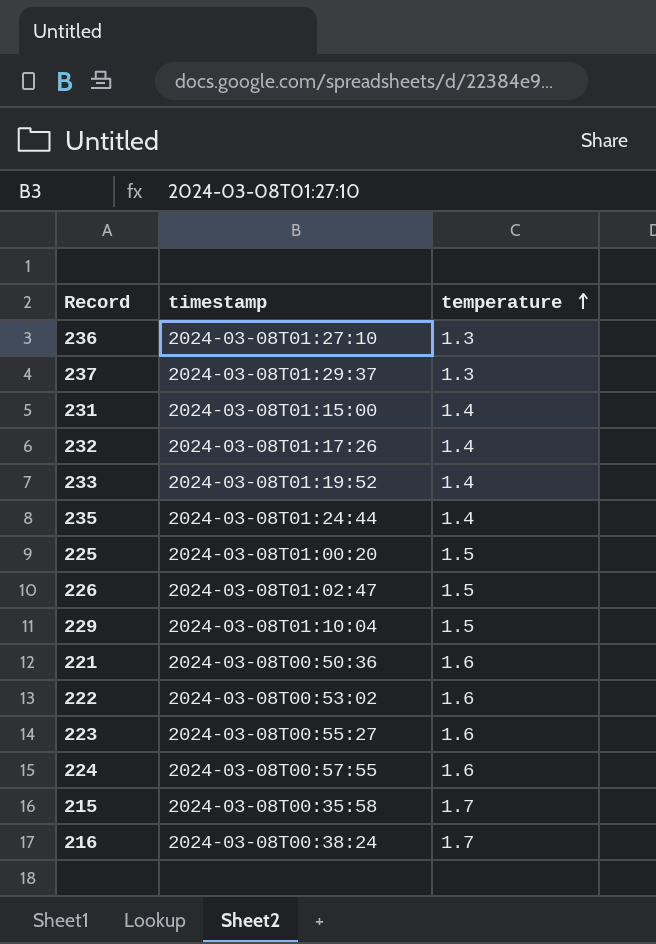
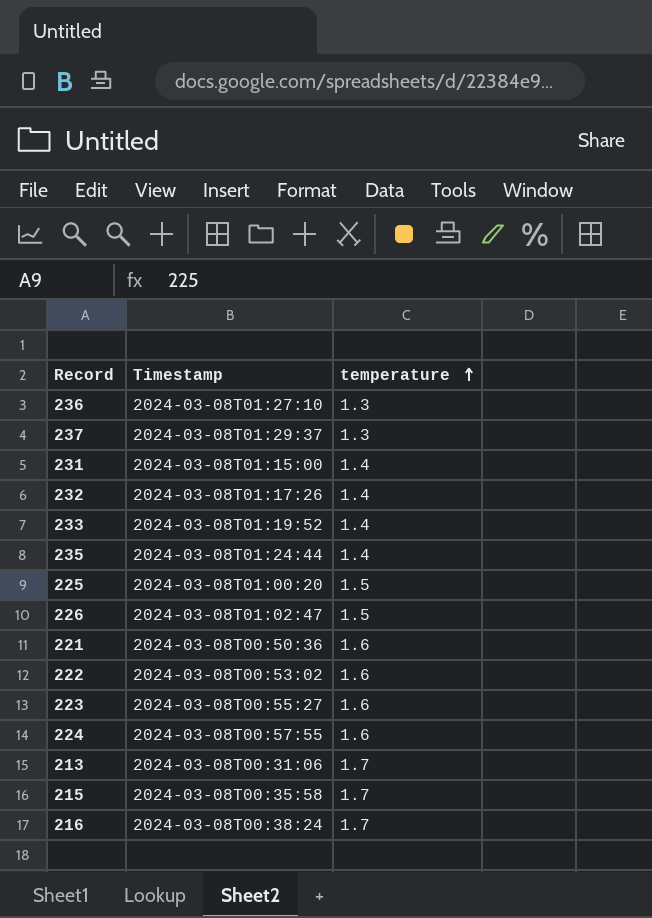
column name: timestamp -> Timestamp
row 229: 2024-03-08T01:10:04 | 1.5 -> none
row 213: none -> 2024-03-08T00:31:06 | 1.7

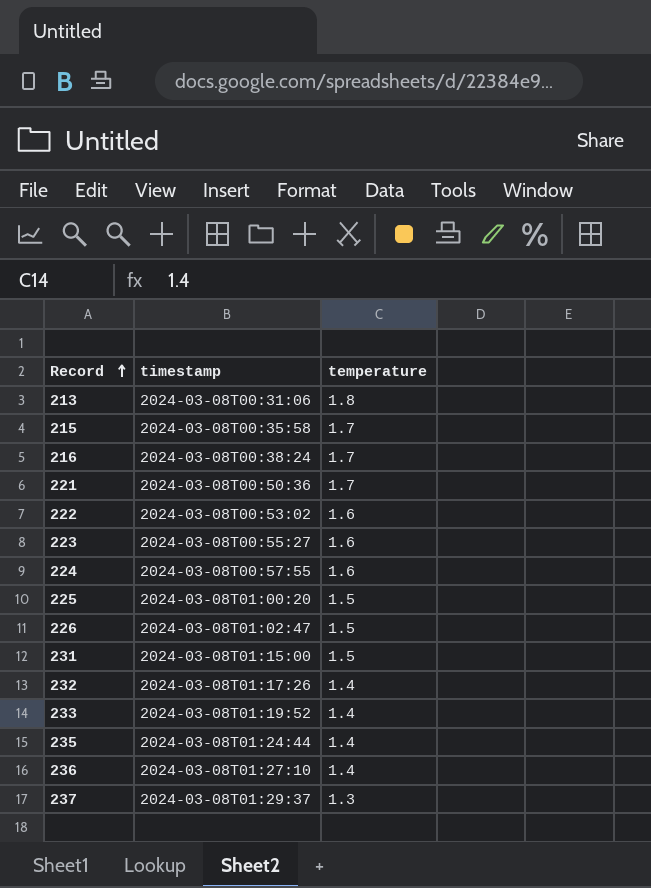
row order: temperature ascending -> Record ascending
column name: Timestamp -> timestamp
213 | temperature: 1.7 -> 1.8
221 | temperature: 1.6 -> 1.7
231 | temperature: 1.4 -> 1.5
236 | temperature: 1.3 -> 1.4

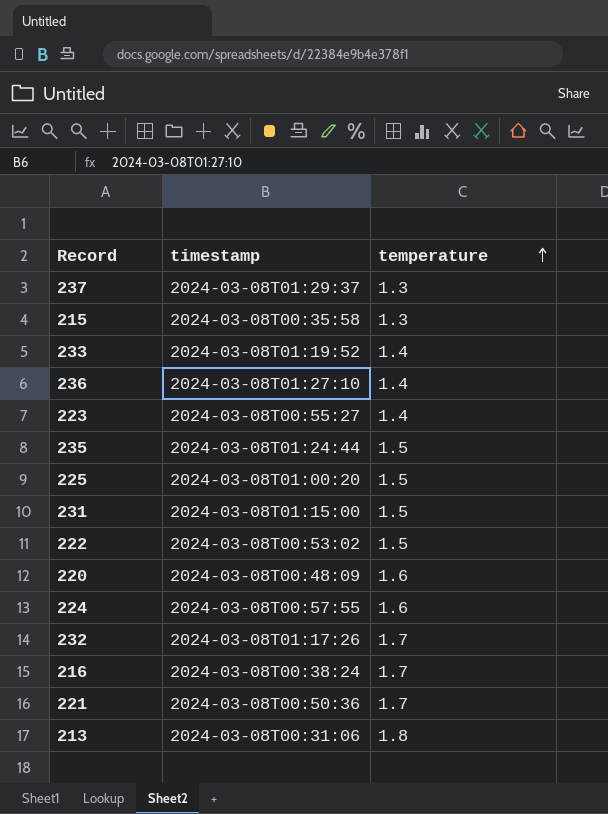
row order: Record ascending -> temperature ascending
row 226: 2024-03-08T01:02:47 | 1.5 -> none
215 | temperature: 1.7 -> 1.3
223 | temperature: 1.6 -> 1.4
235 | temperature: 1.4 -> 1.5
222 | temperature: 1.6 -> 1.5
row 220: none -> 2024-03-08T00:48:09 | 1.6
232 | temperature: 1.4 -> 1.7

